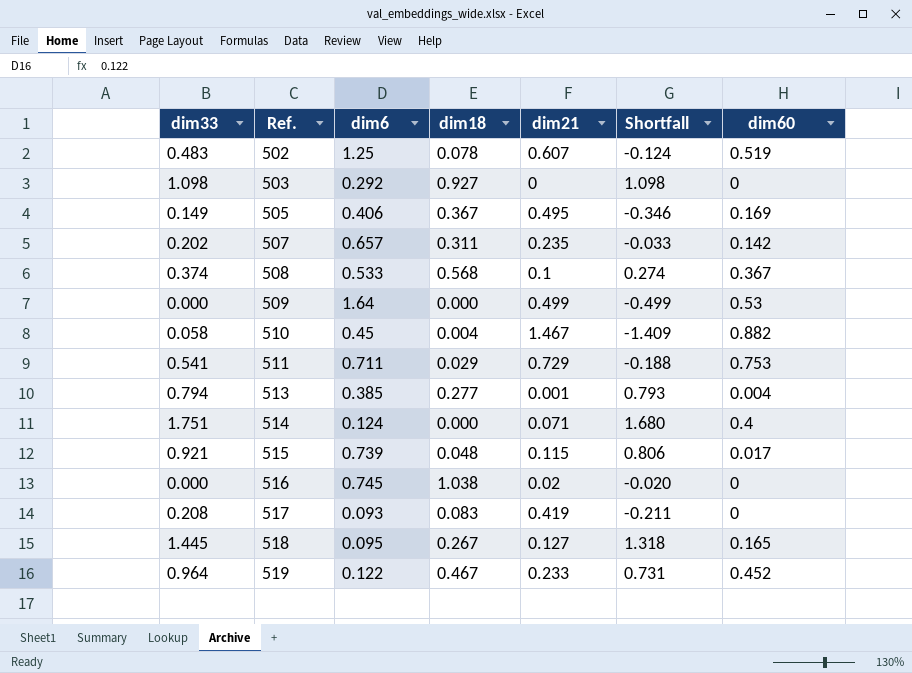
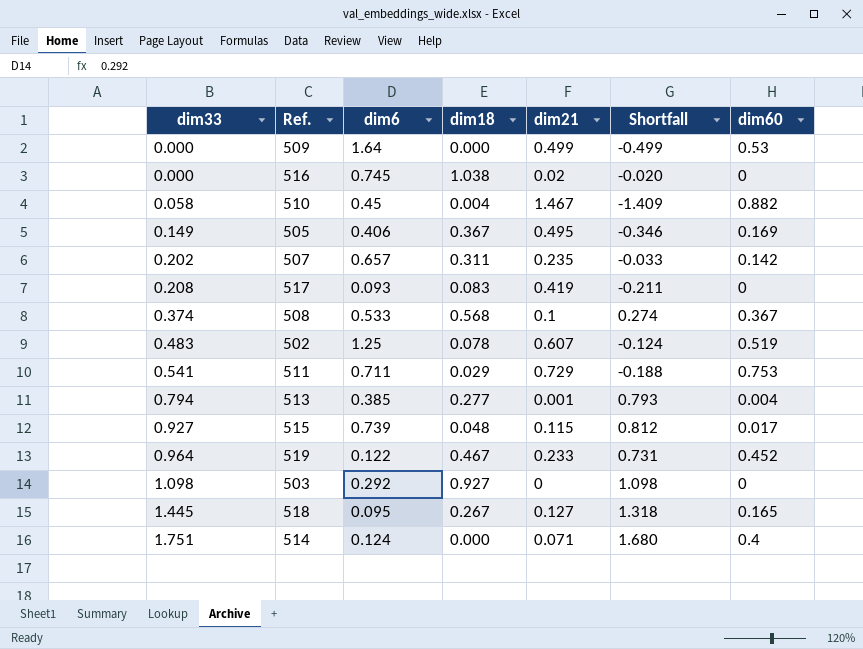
row order: Ref. ascending -> dim33 ascending
515 | dim33: 0.921 -> 0.927
515 | Shortfall: 0.806 -> 0.812

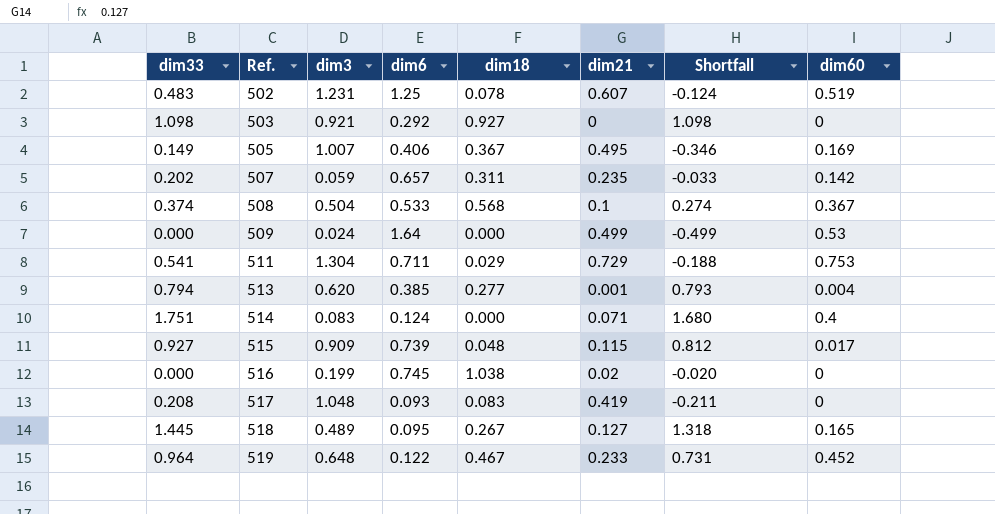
row order: dim33 ascending -> Ref. ascending
column dim3 | position: none -> 3
row 510: 0.058 | 0.45 | 0.004 | 1.467 | -1.409 | 0.882 -> none

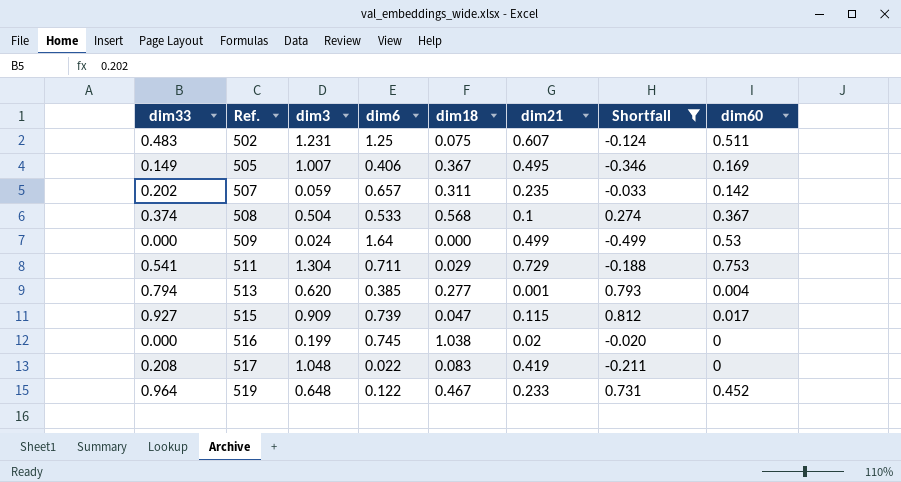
filter: none -> Shortfall <= 0.812
502 | dim18: 0.078 -> 0.075
502 | dim60: 0.519 -> 0.511
515 | dim18: 0.048 -> 0.047
517 | dim6: 0.093 -> 0.022

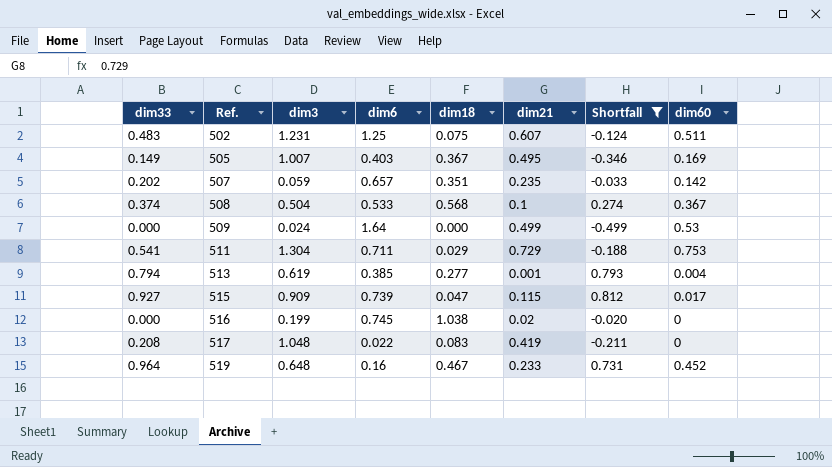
505 | dim6: 0.406 -> 0.403
507 | dim18: 0.311 -> 0.351
513 | dim3: 0.620 -> 0.619
519 | dim6: 0.122 -> 0.16

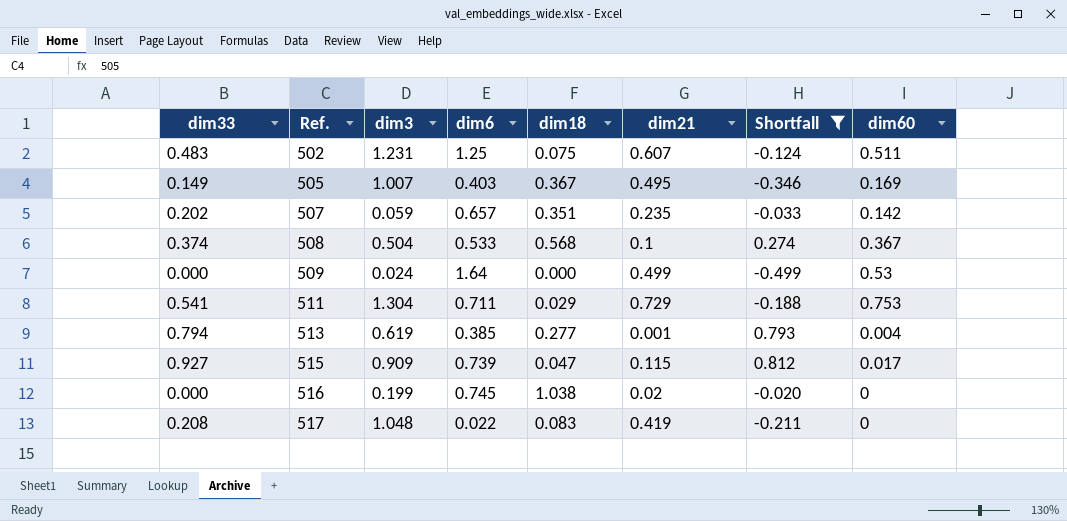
row 519: 0.964 | 0.648 | 0.16 | 0.467 | 0.233 | 0.731 | 0.452 -> none

